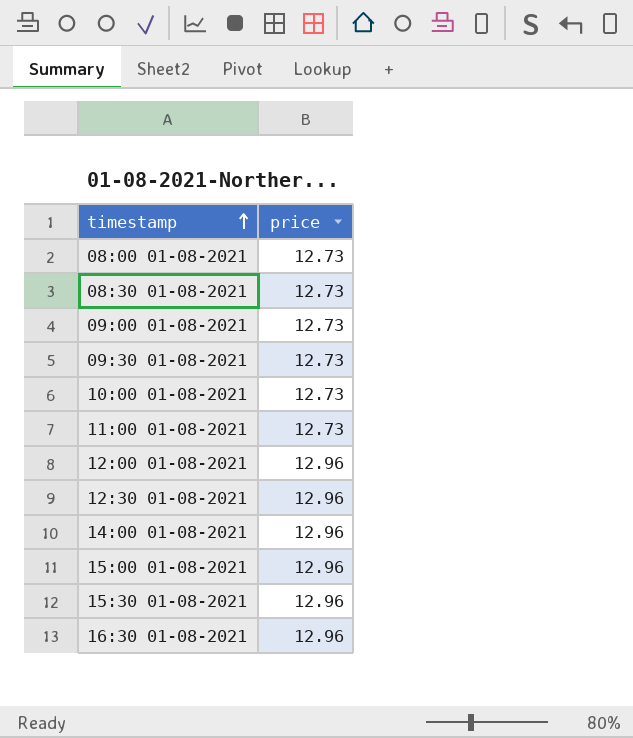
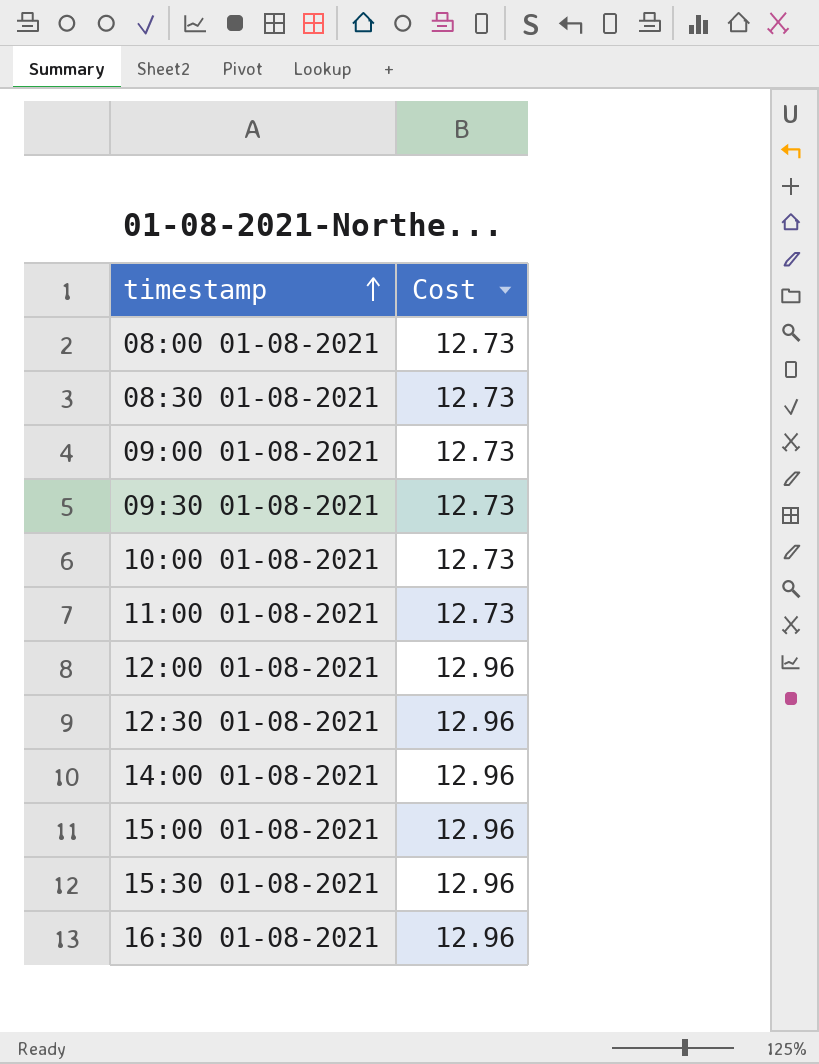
column name: price -> Cost

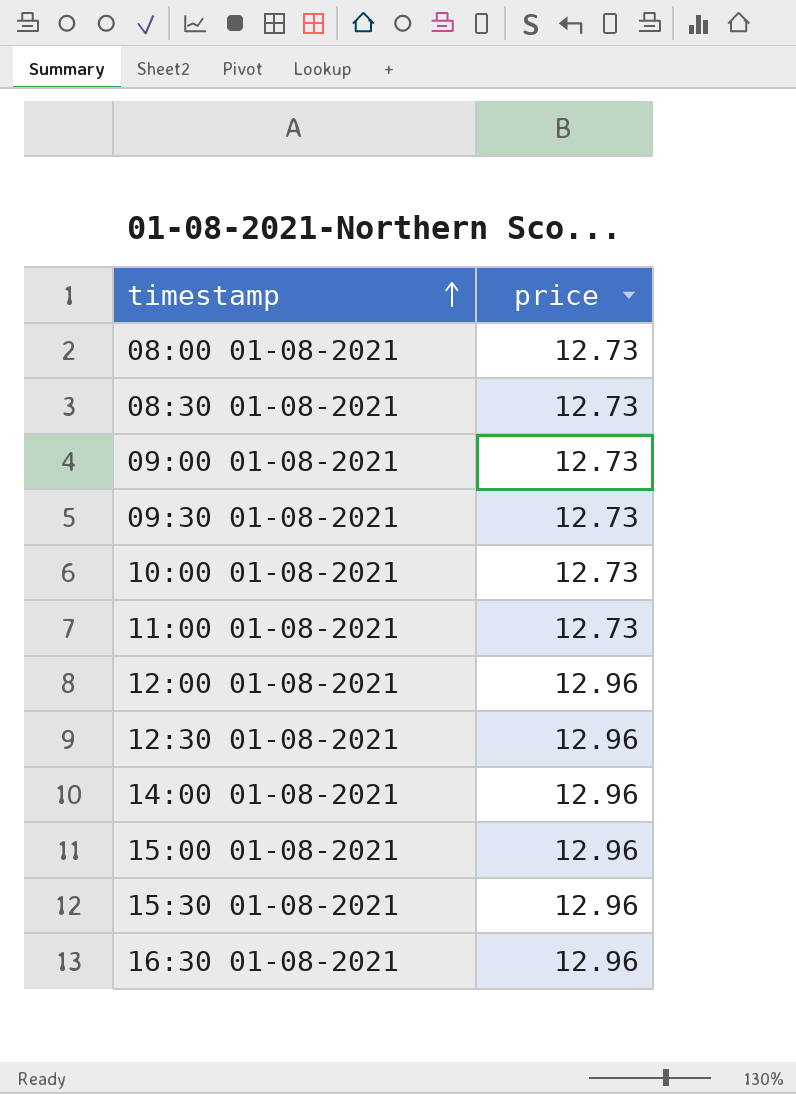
column name: Cost -> price

